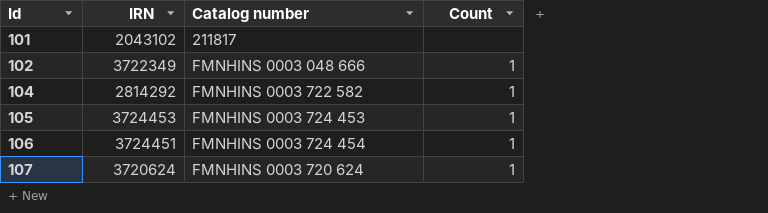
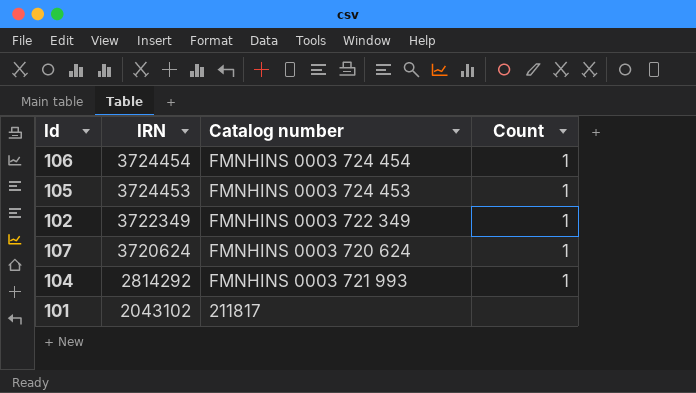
row order: Id ascending -> IRN descending
106 | IRN: 3724451 -> 3724454
102 | Catalog number: FMNHINS 0003 048 666 -> FMNHINS 0003 722 349
104 | Catalog number: FMNHINS 0003 722 582 -> FMNHINS 0003 721 993

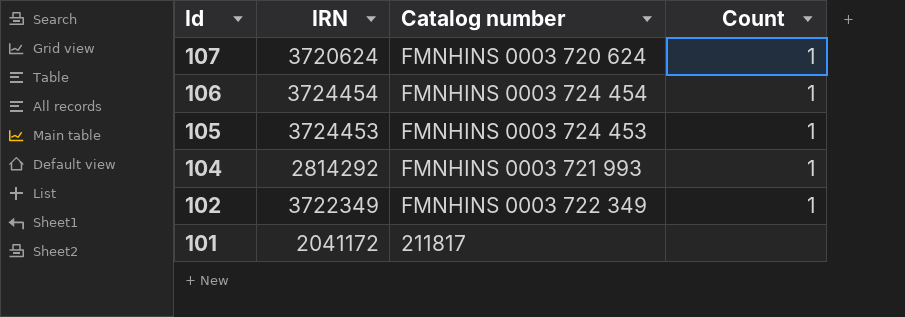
row order: IRN descending -> Id descending
101 | IRN: 2043102 -> 2041172

